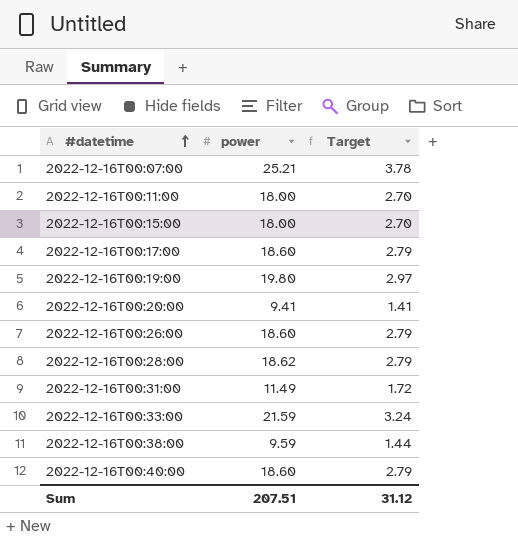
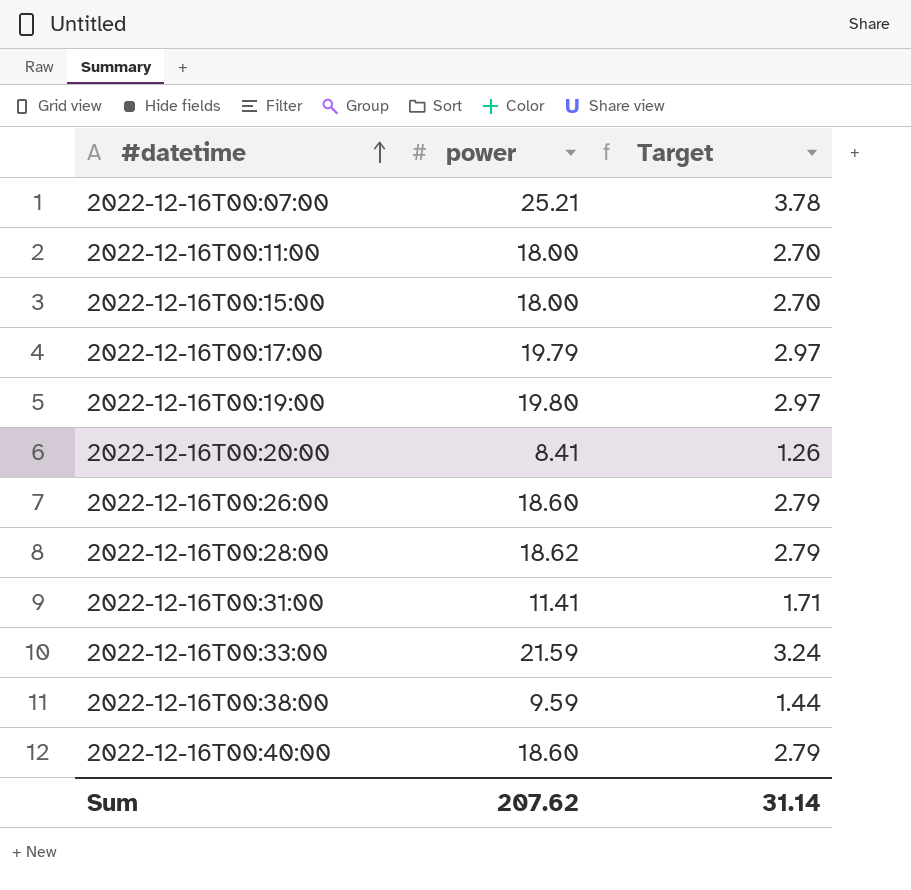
2022-12-16T00:17:00 | power: 18.60 -> 19.79
2022-12-16T00:17:00 | Target: 2.79 -> 2.97
2022-12-16T00:20:00 | power: 9.41 -> 8.41
2022-12-16T00:20:00 | Target: 1.41 -> 1.26
2022-12-16T00:31:00 | power: 11.49 -> 11.41
2022-12-16T00:31:00 | Target: 1.72 -> 1.71
Sum | power: 207.51 -> 207.62
Sum | Target: 31.12 -> 31.14

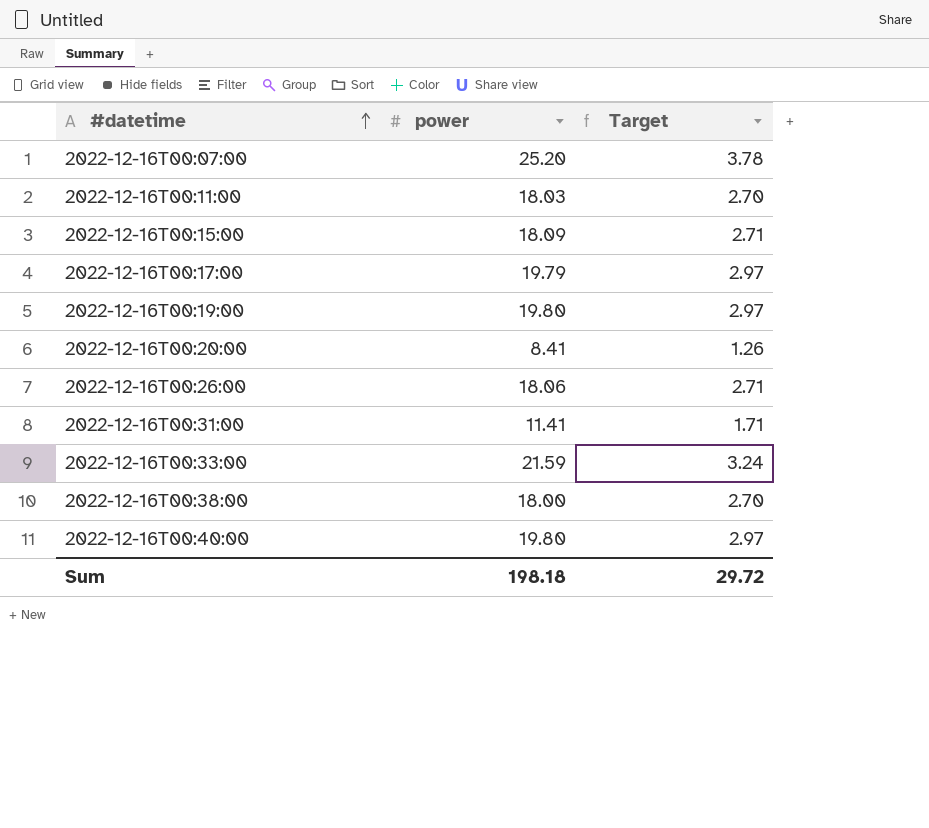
row 2022-12-16T00:28:00: 18.62 | 2.79 -> none
2022-12-16T00:07:00 | power: 25.21 -> 25.20
2022-12-16T00:11:00 | power: 18.00 -> 18.03
2022-12-16T00:15:00 | power: 18.00 -> 18.09
2022-12-16T00:15:00 | Target: 2.70 -> 2.71
2022-12-16T00:26:00 | power: 18.60 -> 18.06
2022-12-16T00:26:00 | Target: 2.79 -> 2.71
2022-12-16T00:38:00 | power: 9.59 -> 18.00
2022-12-16T00:38:00 | Target: 1.44 -> 2.70
2022-12-16T00:40:00 | power: 18.60 -> 19.80
2022-12-16T00:40:00 | Target: 2.79 -> 2.97
Sum | power: 207.62 -> 198.18
Sum | Target: 31.14 -> 29.72

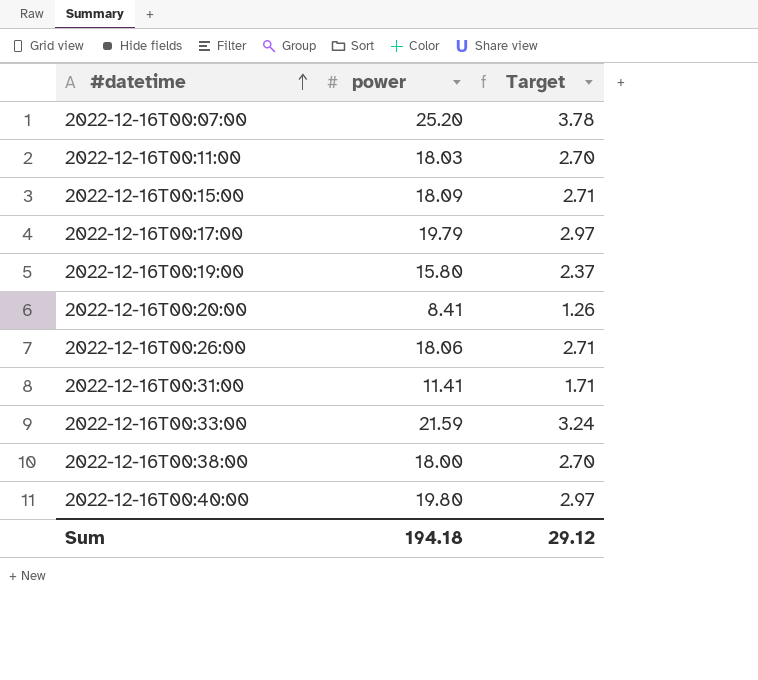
2022-12-16T00:19:00 | power: 19.80 -> 15.80
2022-12-16T00:19:00 | Target: 2.97 -> 2.37
Sum | power: 198.18 -> 194.18
Sum | Target: 29.72 -> 29.12

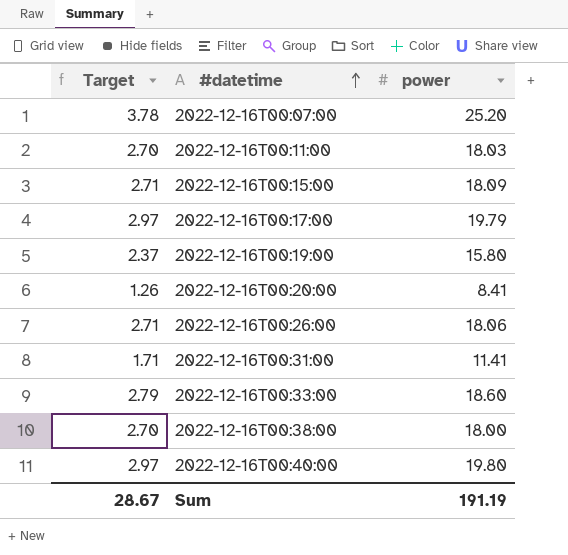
column Target | position: 3 -> 1
2022-12-16T00:33:00 | Target: 3.24 -> 2.79
2022-12-16T00:33:00 | power: 21.59 -> 18.60
Sum | Target: 29.12 -> 28.67
Sum | power: 194.18 -> 191.19

